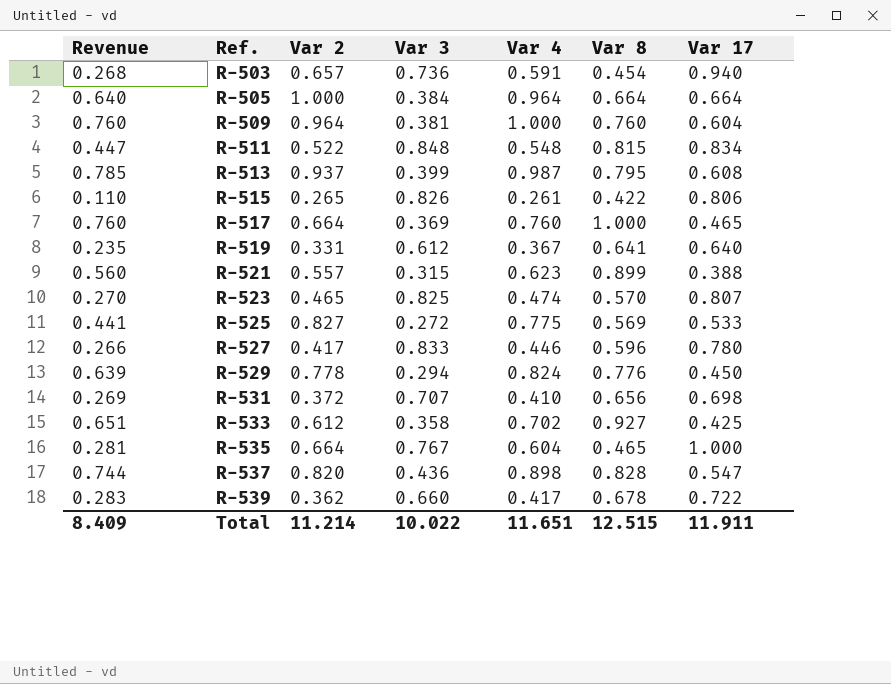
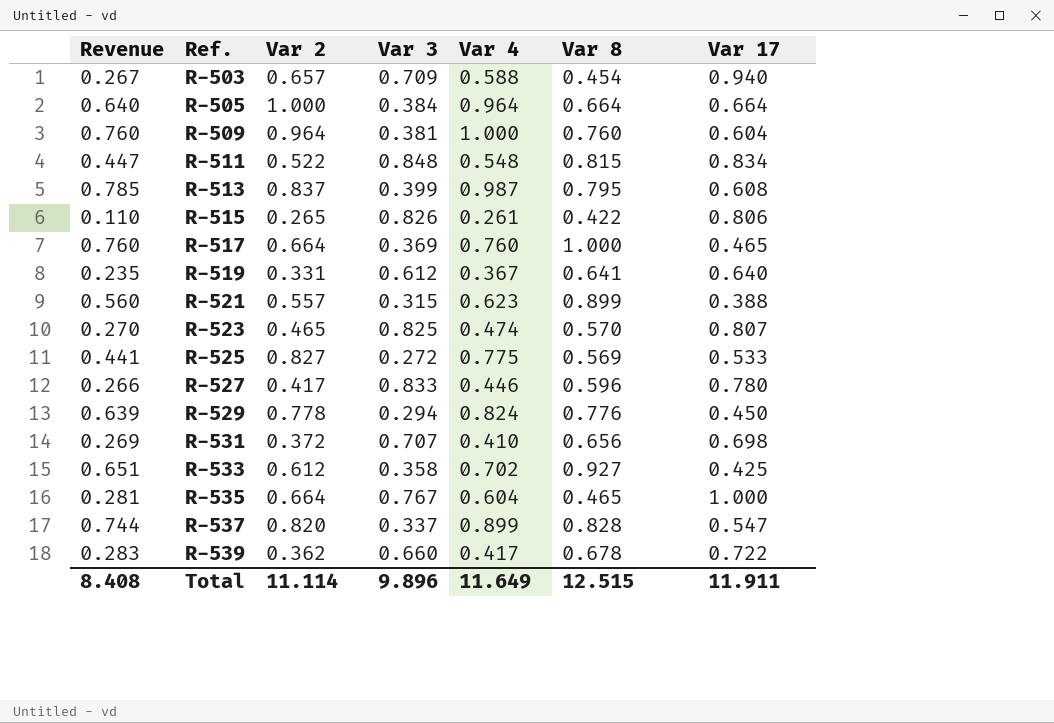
R-503 | Revenue: 0.268 -> 0.267
R-503 | Var 3: 0.736 -> 0.709
R-503 | Var 4: 0.591 -> 0.588
R-513 | Var 2: 0.937 -> 0.837
R-537 | Var 3: 0.436 -> 0.337
R-537 | Var 4: 0.898 -> 0.899
Total | Revenue: 8.409 -> 8.408
Total | Var 2: 11.214 -> 11.114
Total | Var 3: 10.022 -> 9.896
Total | Var 4: 11.651 -> 11.649

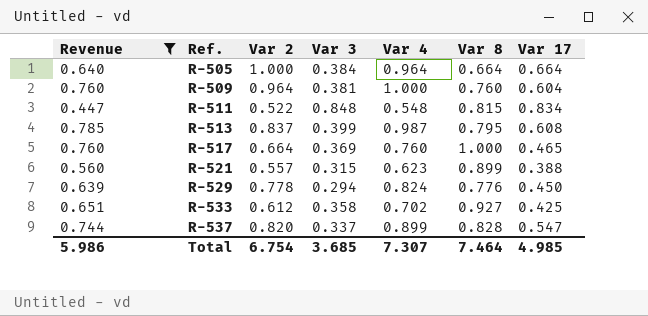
filter: none -> Revenue >= 0.447
Total | Revenue: 8.408 -> 5.986
Total | Var 2: 11.114 -> 6.754
Total | Var 3: 9.896 -> 3.685
Total | Var 4: 11.649 -> 7.307
Total | Var 8: 12.515 -> 7.464
Total | Var 17: 11.911 -> 4.985

